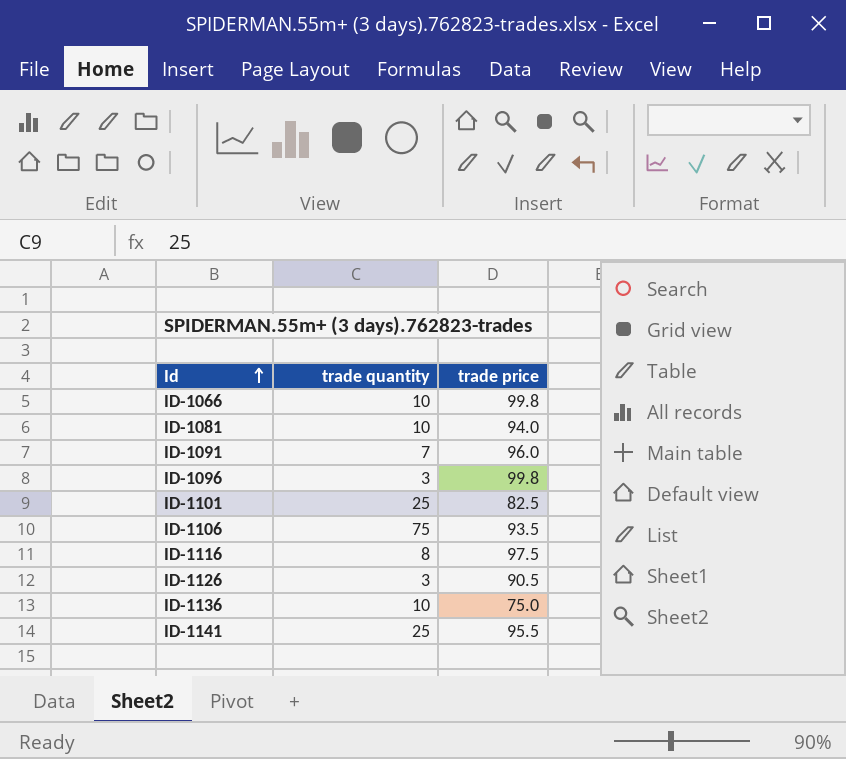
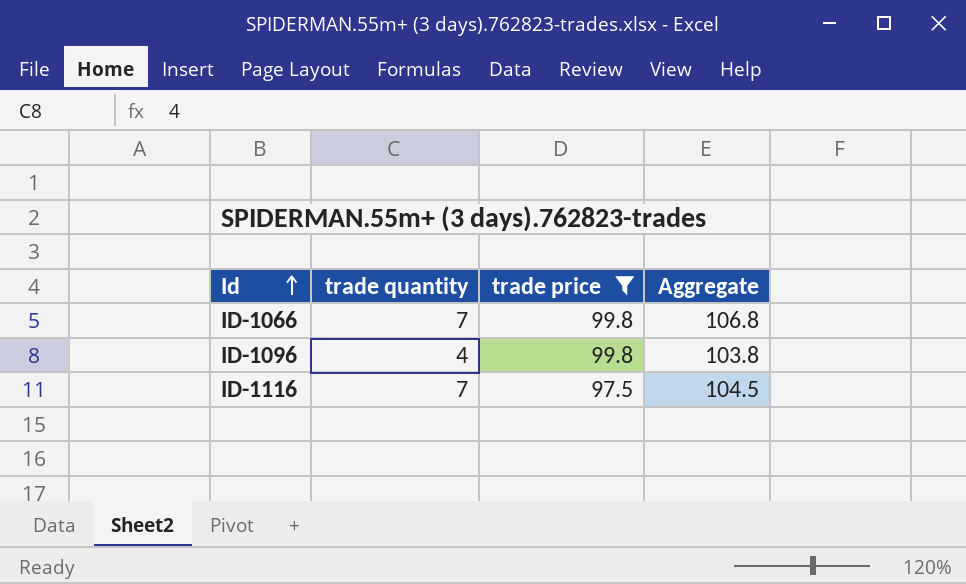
filter: none -> trade price >= 97.5
column Aggregate | formula: none -> [trade quantity] + [trade price]
ID-1066 | trade quantity: 10 -> 7
ID-1096 | trade quantity: 3 -> 4
ID-1116 | trade quantity: 8 -> 7

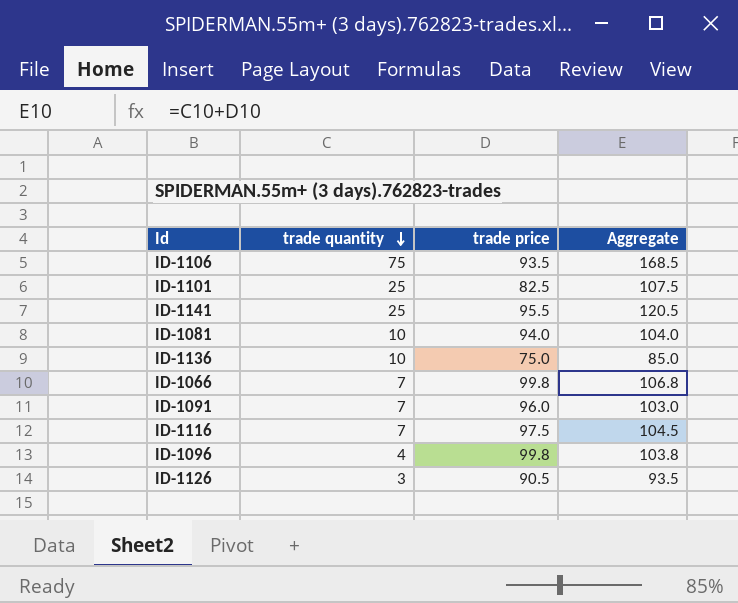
filter: trade price >= 97.5 -> none
row order: Id ascending -> trade quantity descending

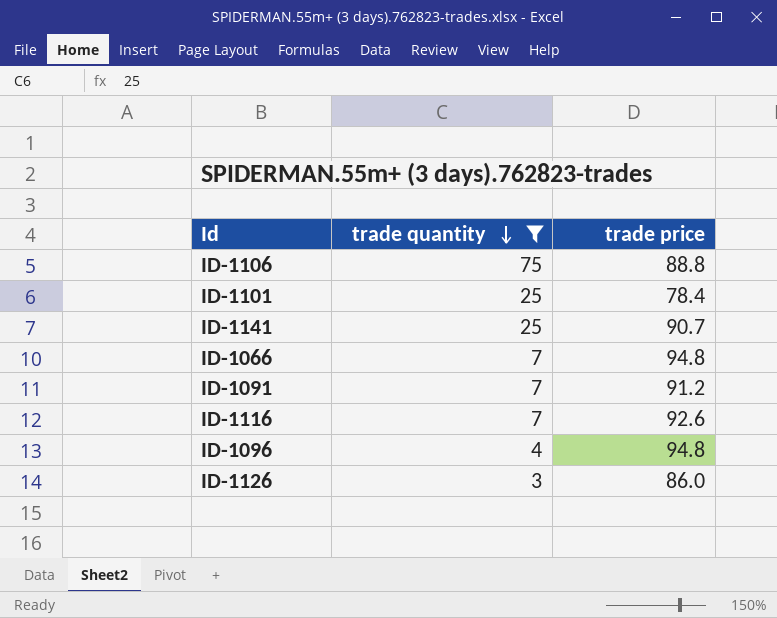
filter: none -> trade quantity != 10
column Aggregate | formula: [trade quantity] + [trade price] -> none
ID-1106 | trade price: 93.5 -> 88.8
ID-1101 | trade price: 82.5 -> 78.4
ID-1141 | trade price: 95.5 -> 90.7
ID-1066 | trade price: 99.8 -> 94.8
ID-1091 | trade price: 96.0 -> 91.2
ID-1116 | trade price: 97.5 -> 92.6
ID-1096 | trade price: 99.8 -> 94.8
ID-1126 | trade price: 90.5 -> 86.0

